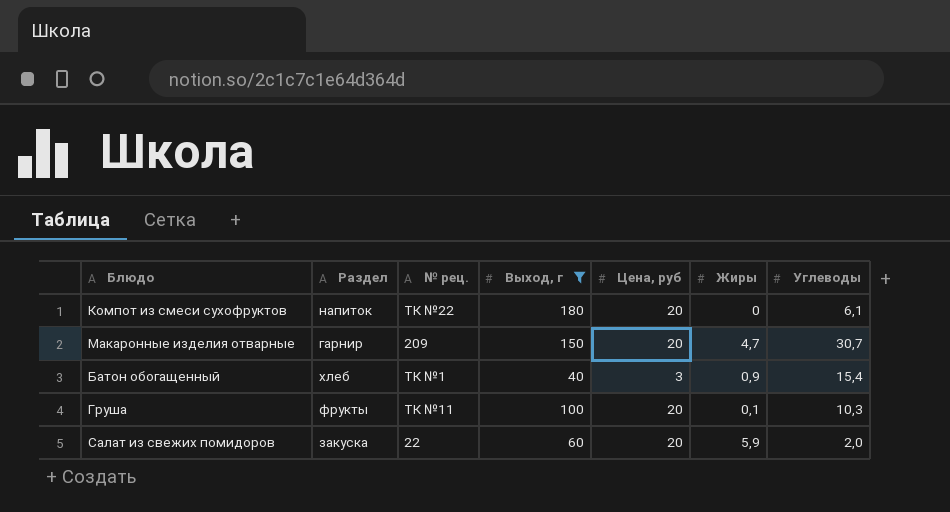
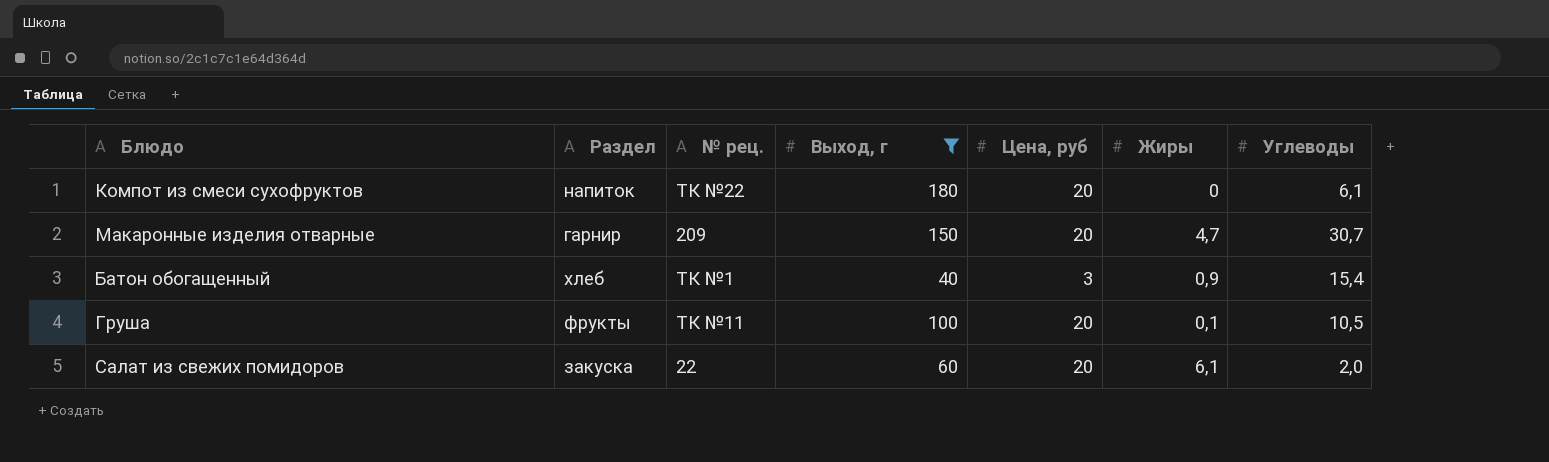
Груша | Углеводы: 10,3 -> 10,5
Салат из свежих помидоров | Жиры: 5,9 -> 6,1

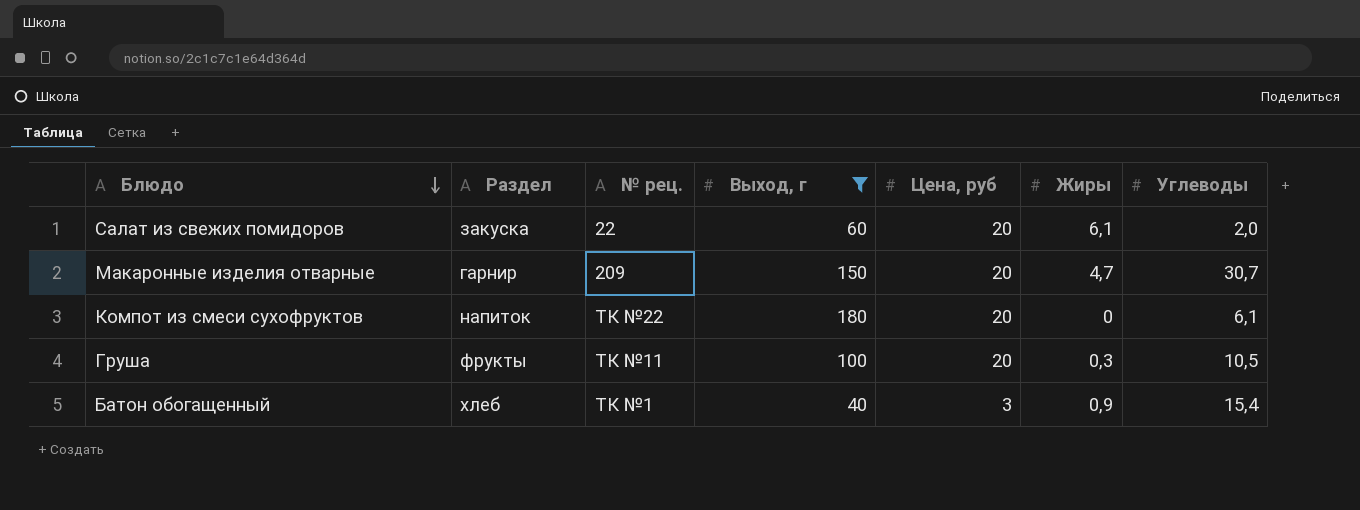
row order: none -> Блюдо descending
Груша | Жиры: 0,1 -> 0,3

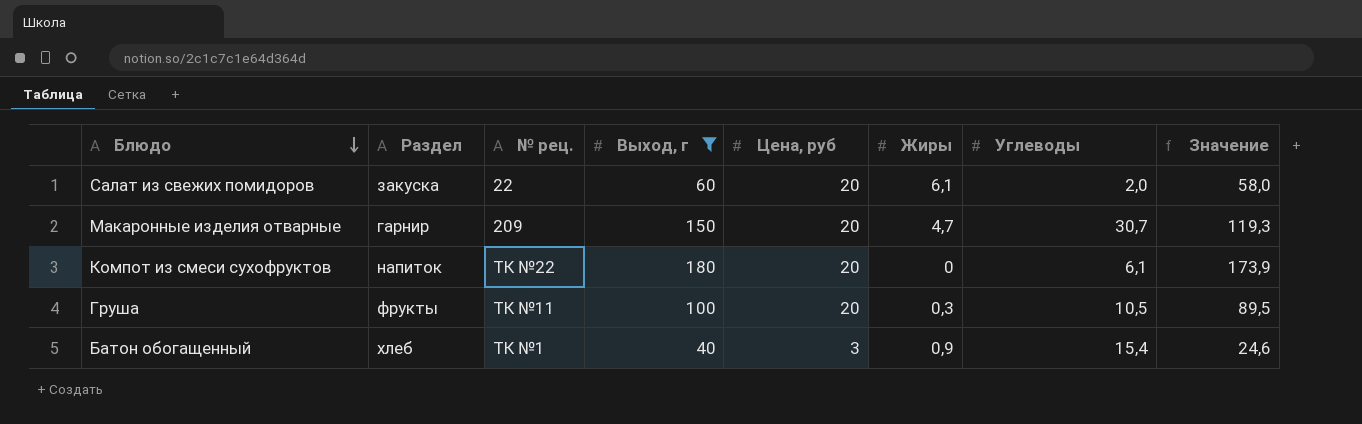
column Значение | formula: none -> [Выход, г] - [Углеводы]

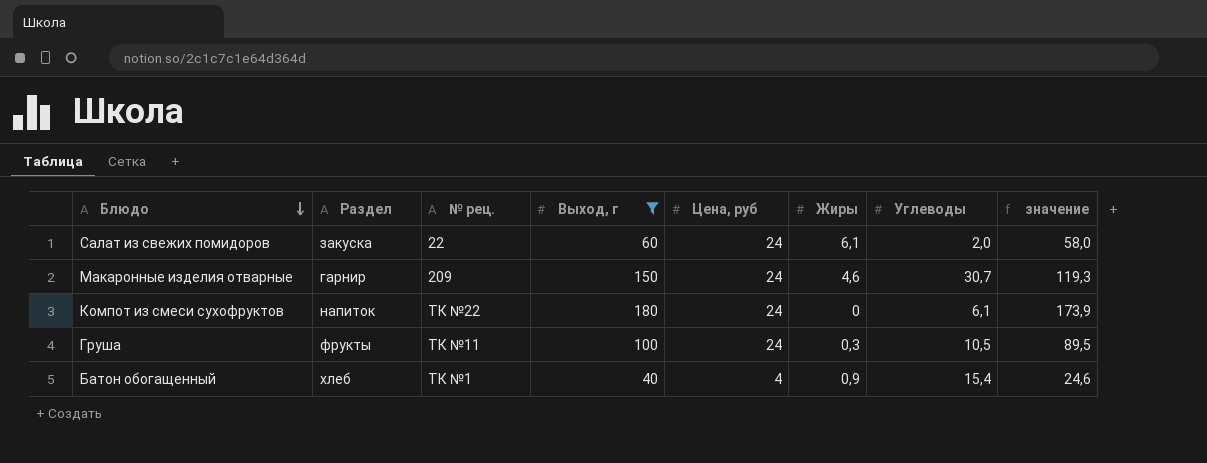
column name: Значение -> значение
Салат из свежих помидоров | Цена, руб: 20 -> 24
Макаронные изделия отварные | Цена, руб: 20 -> 24
Макаронные изделия отварные | Жиры: 4,7 -> 4,6
Компот из смеси сухофруктов | Цена, руб: 20 -> 24
Груша | Цена, руб: 20 -> 24
Батон обогащенный | Цена, руб: 3 -> 4

